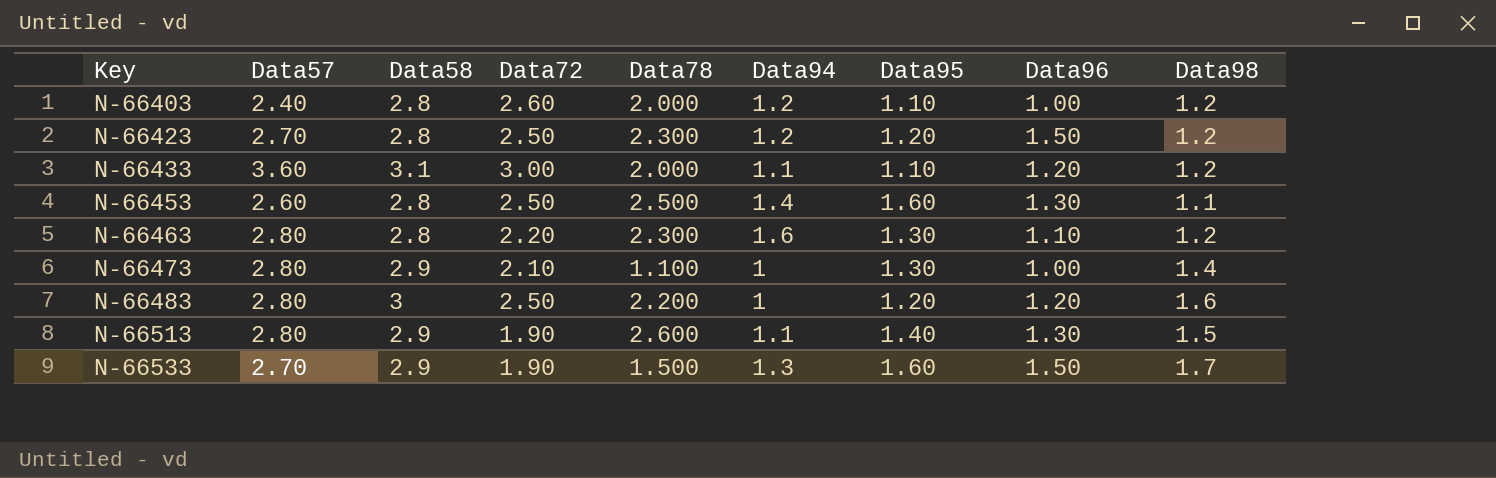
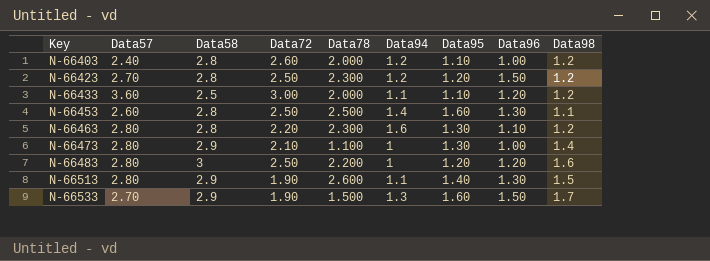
N-66433 | Data58: 3.1 -> 2.5

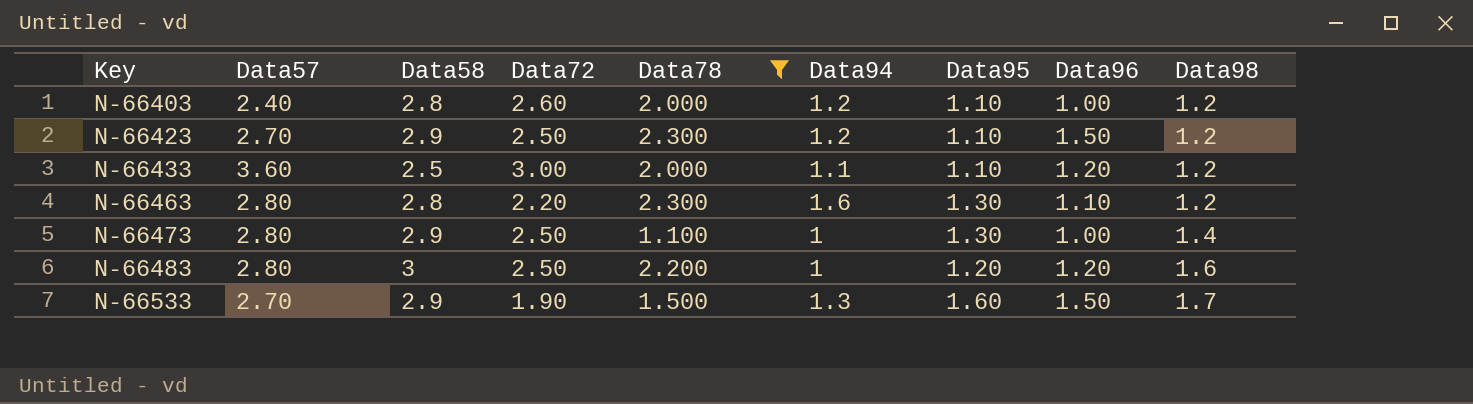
filter: none -> Data78 <= 2.300
N-66423 | Data58: 2.8 -> 2.9
N-66423 | Data95: 1.20 -> 1.10
N-66473 | Data72: 2.10 -> 2.50

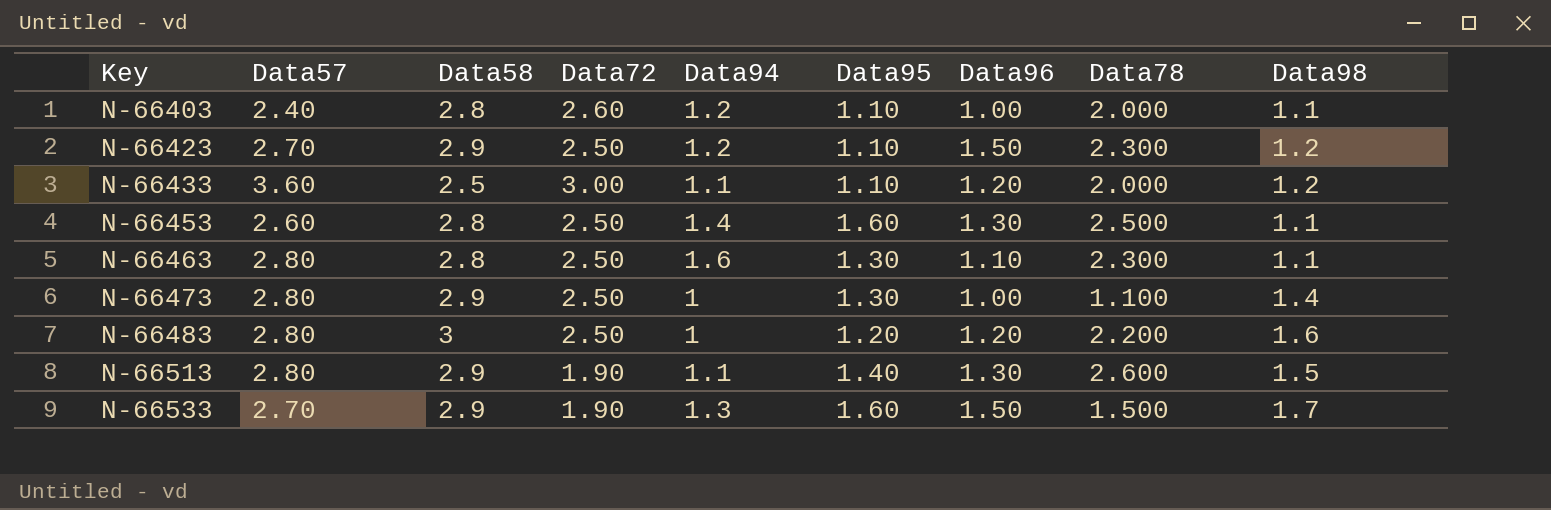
filter: Data78 <= 2.300 -> none
column Data78 | position: 5 -> 8
N-66403 | Data98: 1.2 -> 1.1
N-66463 | Data72: 2.20 -> 2.50
N-66463 | Data98: 1.2 -> 1.1

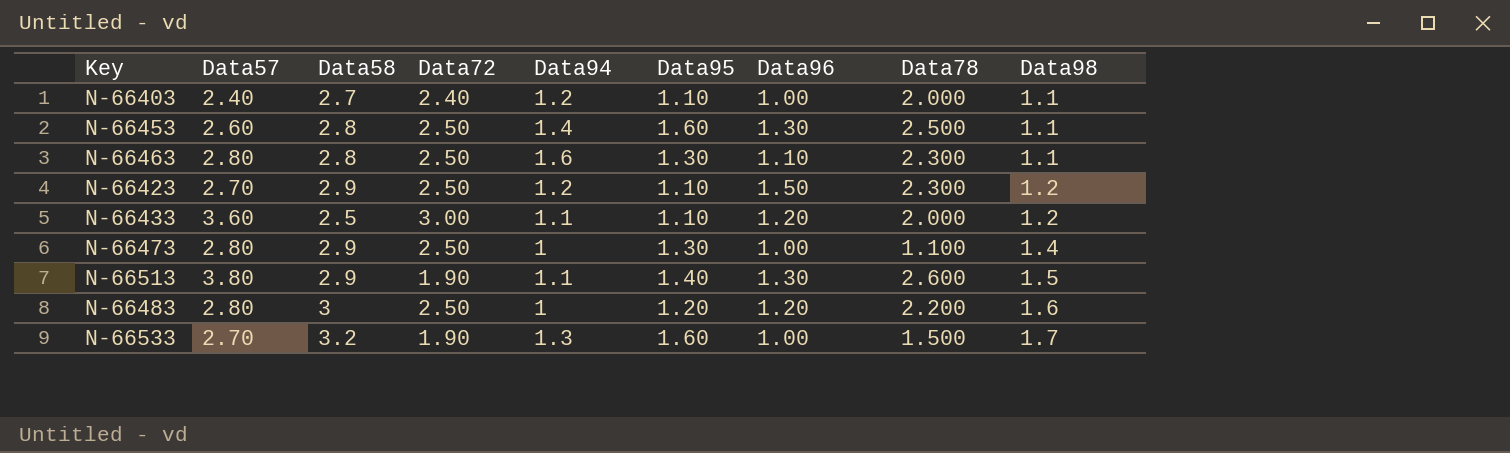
row order: Key ascending -> Data98 ascending
N-66403 | Data58: 2.8 -> 2.7
N-66403 | Data72: 2.60 -> 2.40
N-66513 | Data57: 2.80 -> 3.80
N-66533 | Data58: 2.9 -> 3.2
N-66533 | Data96: 1.50 -> 1.00

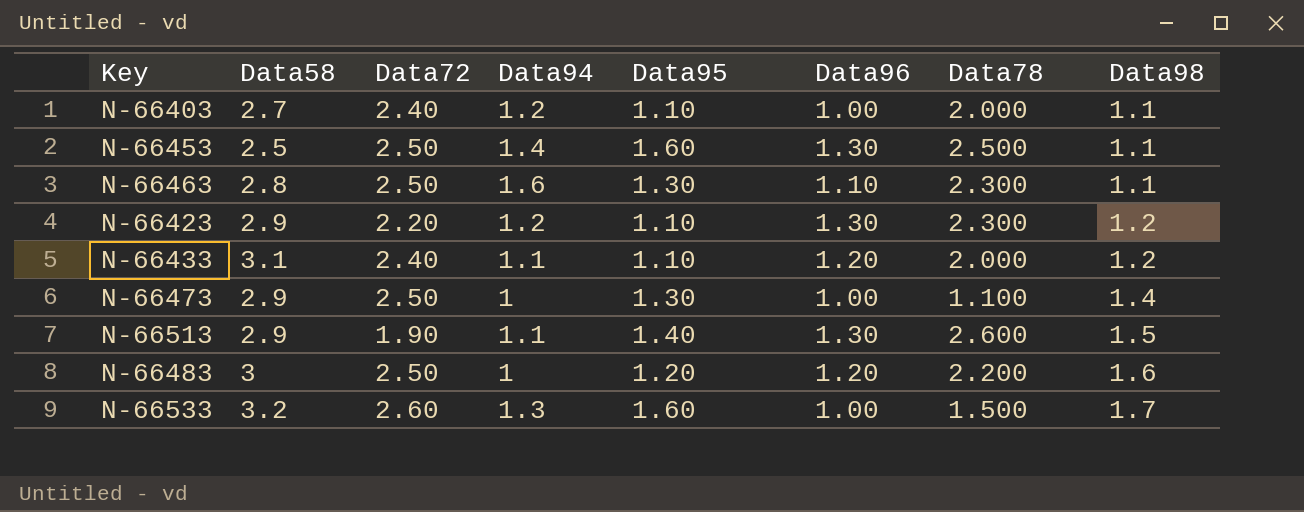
column Data57 | position: 2 -> none
N-66453 | Data58: 2.8 -> 2.5
N-66423 | Data72: 2.50 -> 2.20
N-66423 | Data96: 1.50 -> 1.30
N-66433 | Data58: 2.5 -> 3.1
N-66433 | Data72: 3.00 -> 2.40
N-66533 | Data72: 1.90 -> 2.60

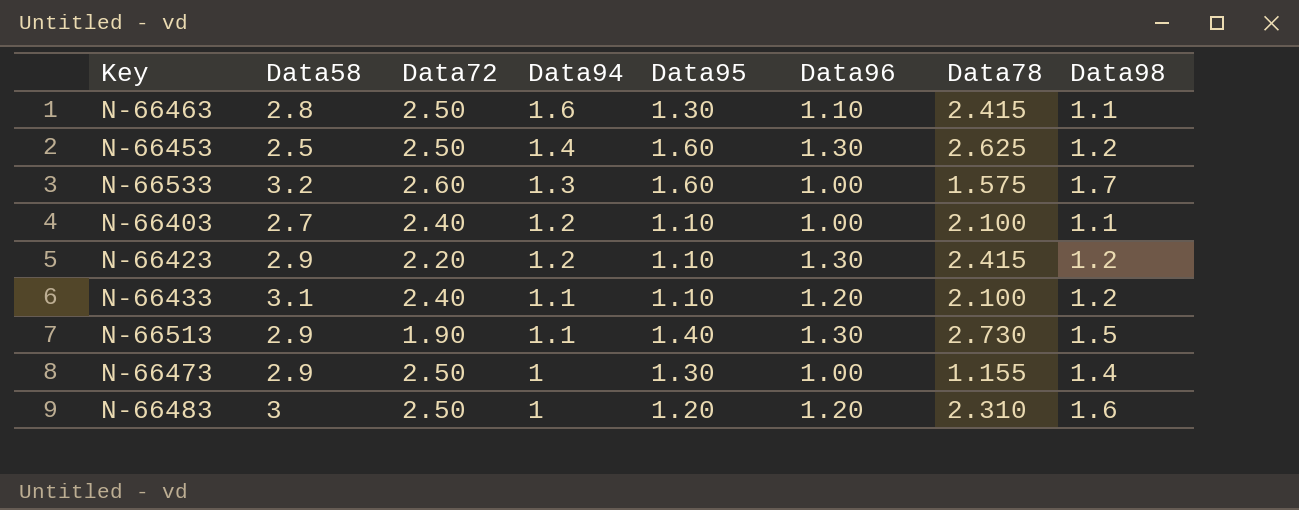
row order: Data98 ascending -> Data94 descending
N-66463 | Data78: 2.300 -> 2.415
N-66453 | Data78: 2.500 -> 2.625
N-66453 | Data98: 1.1 -> 1.2
N-66533 | Data78: 1.500 -> 1.575
N-66403 | Data78: 2.000 -> 2.100
N-66423 | Data78: 2.300 -> 2.415
N-66433 | Data78: 2.000 -> 2.100
N-66513 | Data78: 2.600 -> 2.730
N-66473 | Data78: 1.100 -> 1.155
N-66483 | Data78: 2.200 -> 2.310

